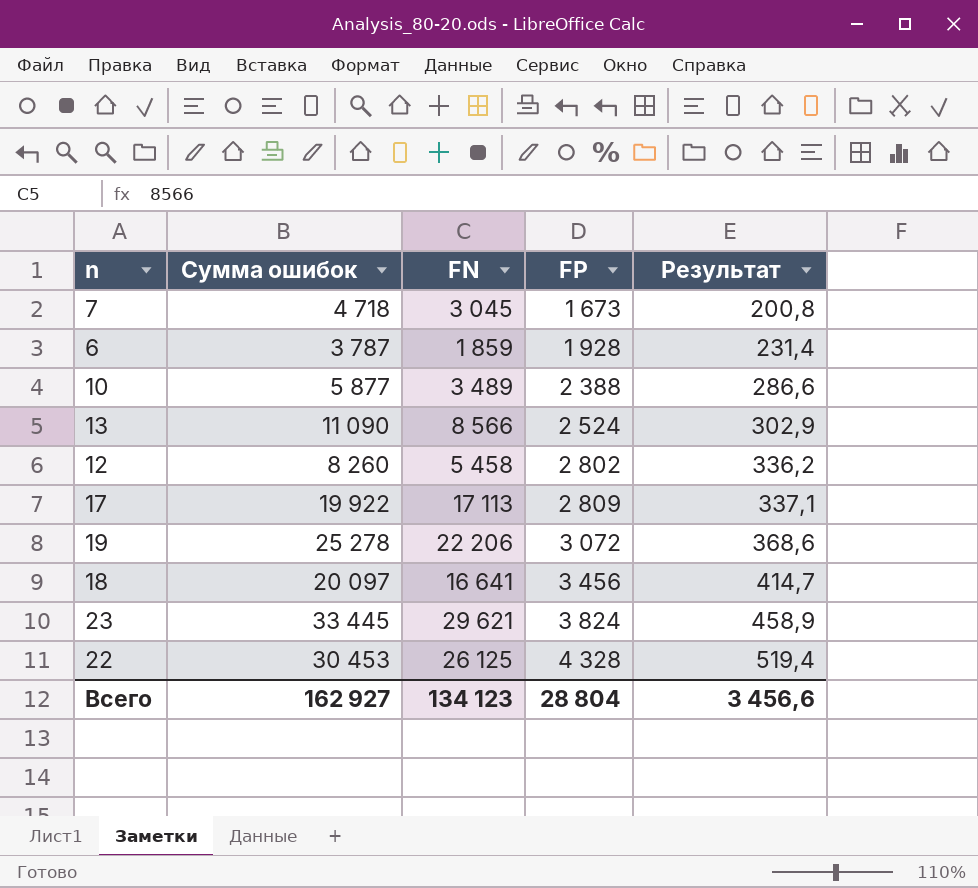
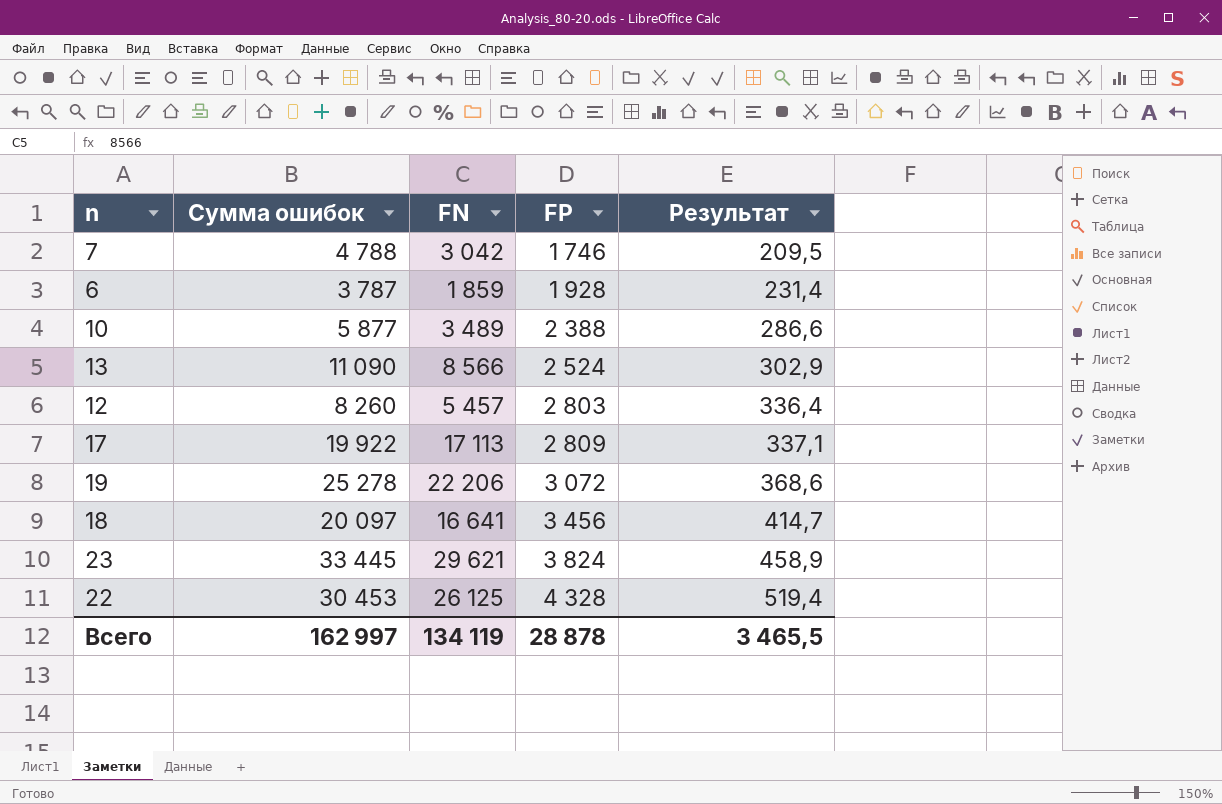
7 | Сумма ошибок: 4 718 -> 4 788
7 | FN: 3 045 -> 3 042
7 | FP: 1 673 -> 1 746
7 | Результат: 200,8 -> 209,5
12 | FN: 5 458 -> 5 457
12 | FP: 2 802 -> 2 803
12 | Результат: 336,2 -> 336,4
Всего | Сумма ошибок: 162 927 -> 162 997
Всего | FN: 134 123 -> 134 119
Всего | FP: 28 804 -> 28 878
Всего | Результат: 3 456,6 -> 3 465,5

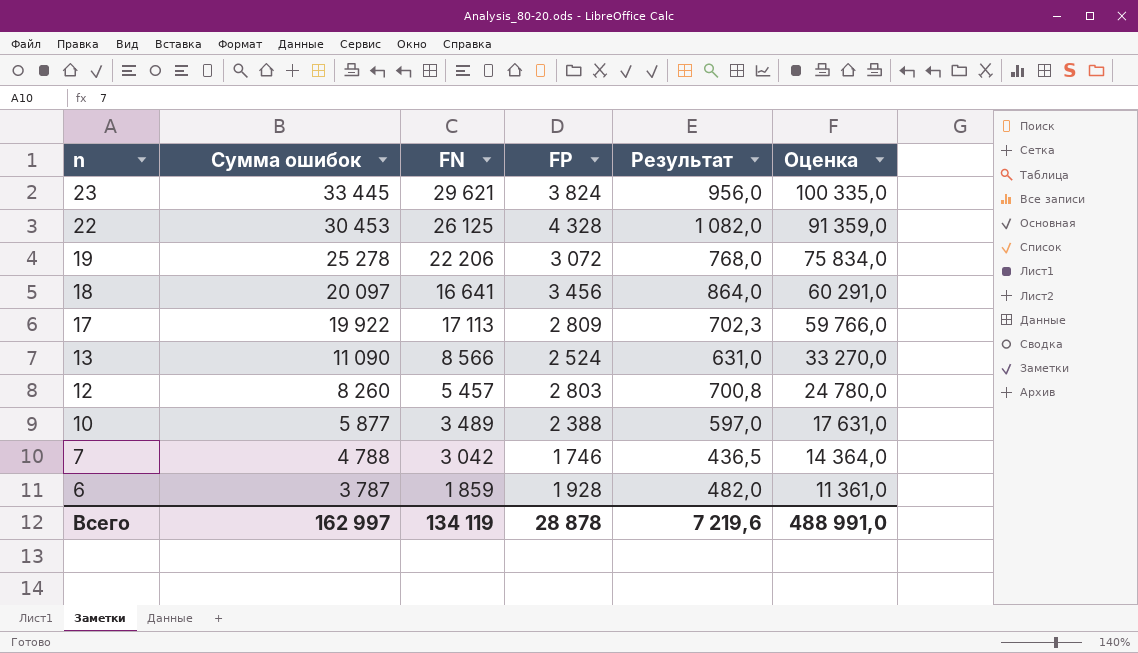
row order: FP ascending -> n descending
column Результат | formula: [FP] * 0,12 -> [FP] * 0,25
column Оценка | formula: none -> [Сумма ошибок] * 3
Всего | Результат: 3 465,5 -> 7 219,6

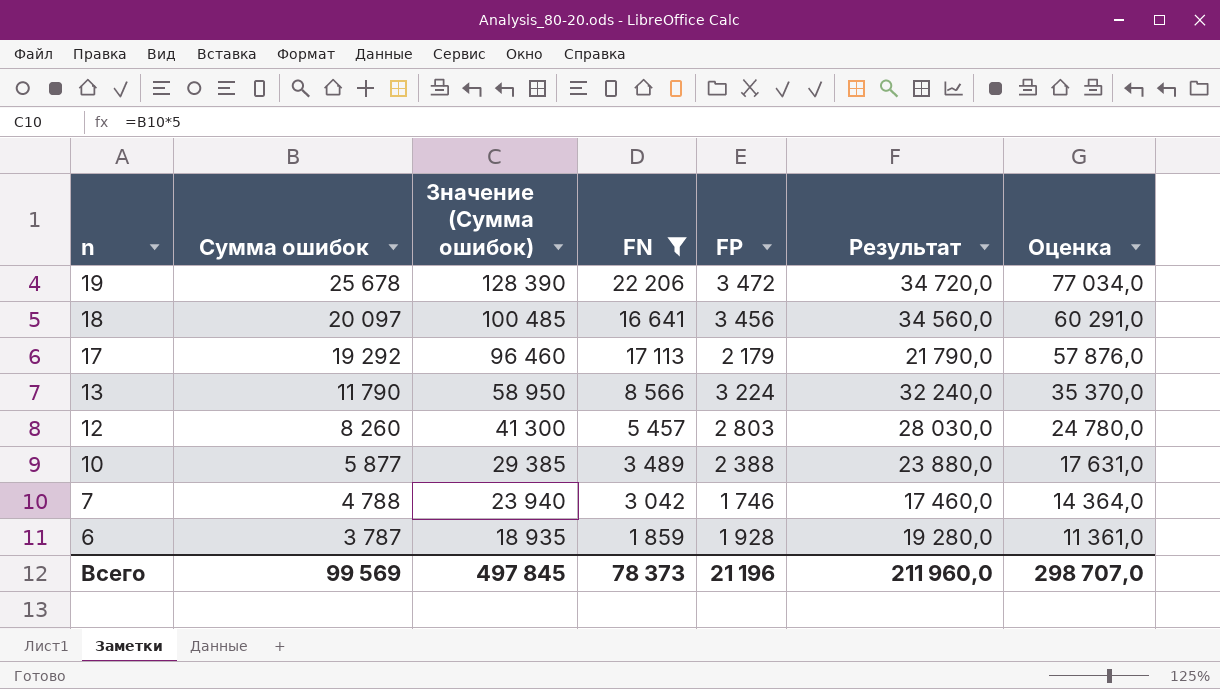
filter: none -> FN <= 22 206
column Значение (Сумма ошибок) | formula: none -> [Сумма ошибок] * 5
column Результат | formula: [FP] * 0,25 -> [FP] * 10
19 | Сумма ошибок: 25 278 -> 25 678
19 | FP: 3 072 -> 3 472
19 | Оценка: 75 834,0 -> 77 034,0
17 | Сумма ошибок: 19 922 -> 19 292
17 | FP: 2 809 -> 2 179
17 | Оценка: 59 766,0 -> 57 876,0
13 | Сумма ошибок: 11 090 -> 11 790
13 | FP: 2 524 -> 3 224
13 | Оценка: 33 270,0 -> 35 370,0
Всего | Сумма ошибок: 162 997 -> 99 569
Всего | FN: 134 119 -> 78 373
Всего | FP: 28 878 -> 21 196
Всего | Результат: 7 219,6 -> 211 960,0
Всего | Оценка: 488 991,0 -> 298 707,0

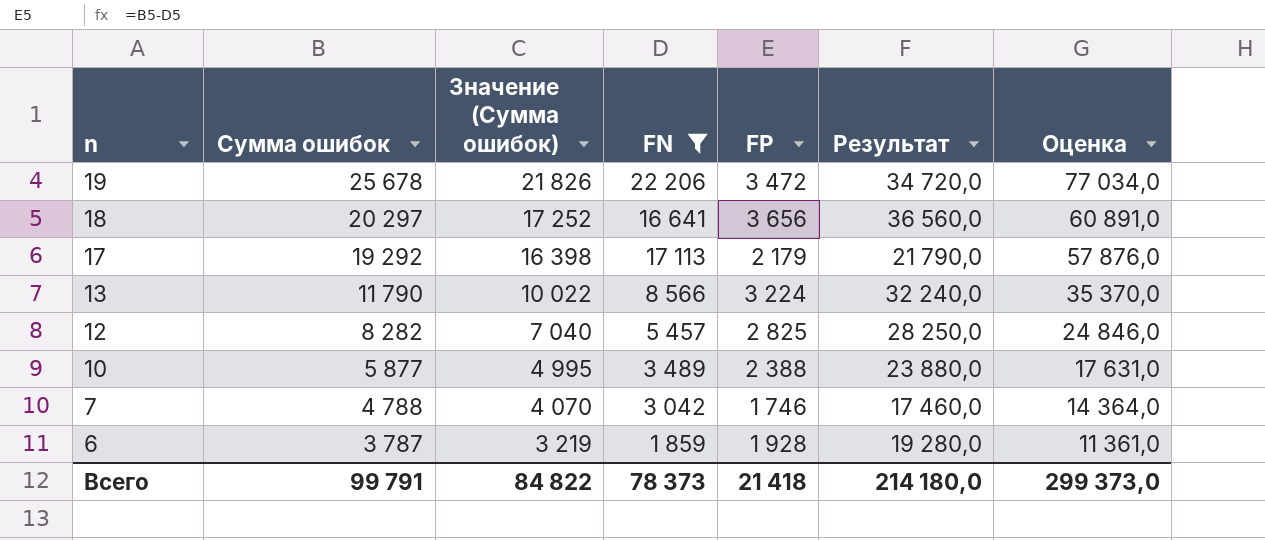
column Значение (Сумма ошибок) | formula: [Сумма ошибок] * 5 -> [Сумма ошибок] * 0,85
18 | Сумма ошибок: 20 097 -> 20 297
18 | FP: 3 456 -> 3 656
18 | Результат: 34 560,0 -> 36 560,0
18 | Оценка: 60 291,0 -> 60 891,0
12 | Сумма ошибок: 8 260 -> 8 282
12 | FP: 2 803 -> 2 825
12 | Результат: 28 030,0 -> 28 250,0
12 | Оценка: 24 780,0 -> 24 846,0
Всего | Сумма ошибок: 99 569 -> 99 791
Всего | Значение (Сумма ошибок): 497 845 -> 84 822
Всего | FP: 21 196 -> 21 418
Всего | Результат: 211 960,0 -> 214 180,0
Всего | Оценка: 298 707,0 -> 299 373,0

